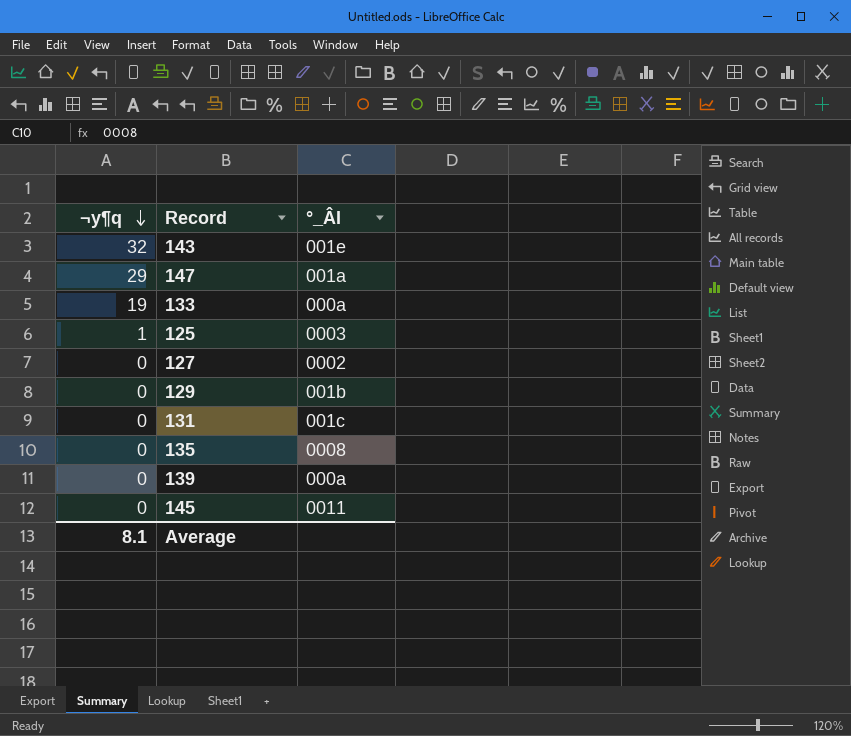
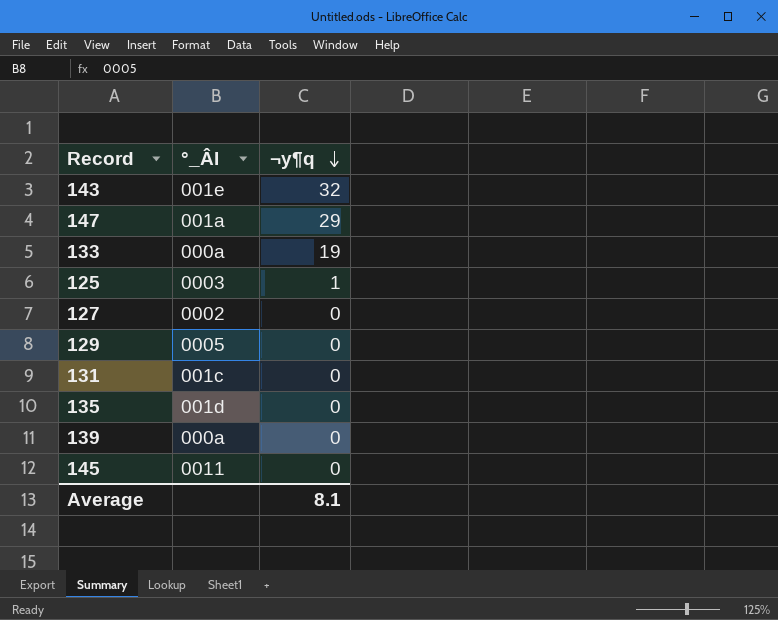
column ¬y¶q | position: 1 -> 3
129 | °_ÂI: 001b -> 0005
135 | °_ÂI: 0008 -> 001d

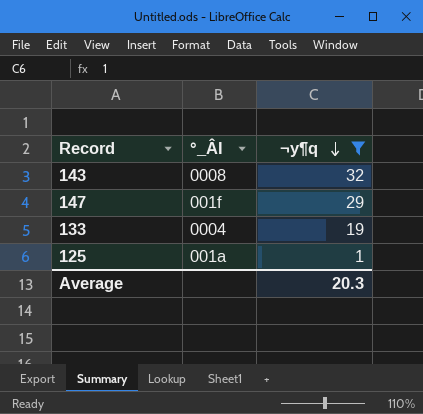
filter: none -> ¬y¶q != 0
143 | °_ÂI: 001e -> 0008
147 | °_ÂI: 001a -> 001f
133 | °_ÂI: 000a -> 0004
125 | °_ÂI: 0003 -> 001a
Average | ¬y¶q: 8.1 -> 20.3

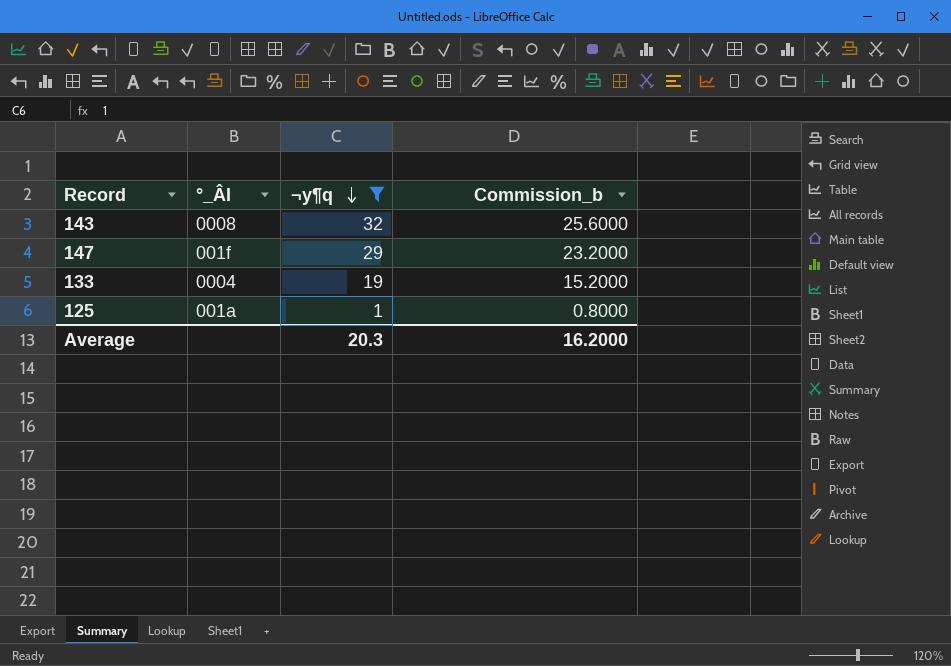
column Commission_b | formula: none -> [¬y¶q] * 0.8

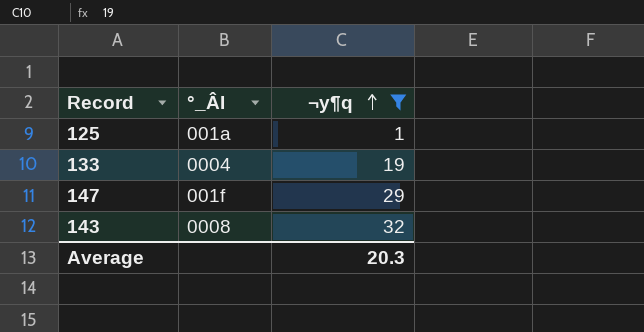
row order: ¬y¶q descending -> ¬y¶q ascending
column Commission_b | formula: [¬y¶q] * 0.8 -> none

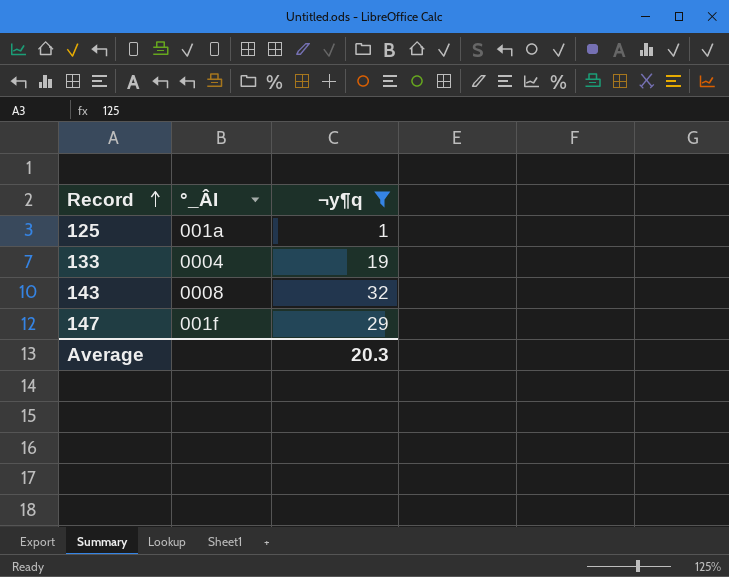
row order: ¬y¶q ascending -> Record ascending

